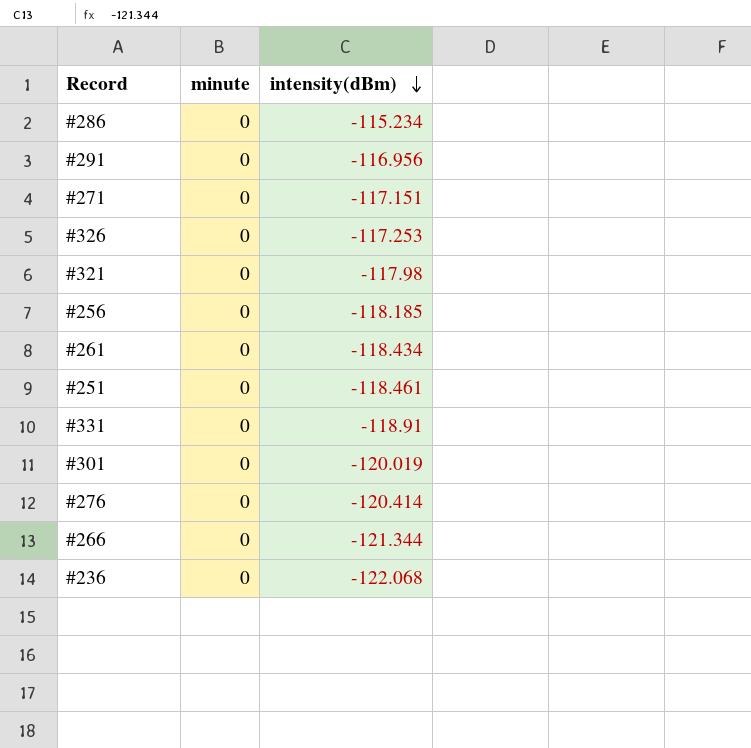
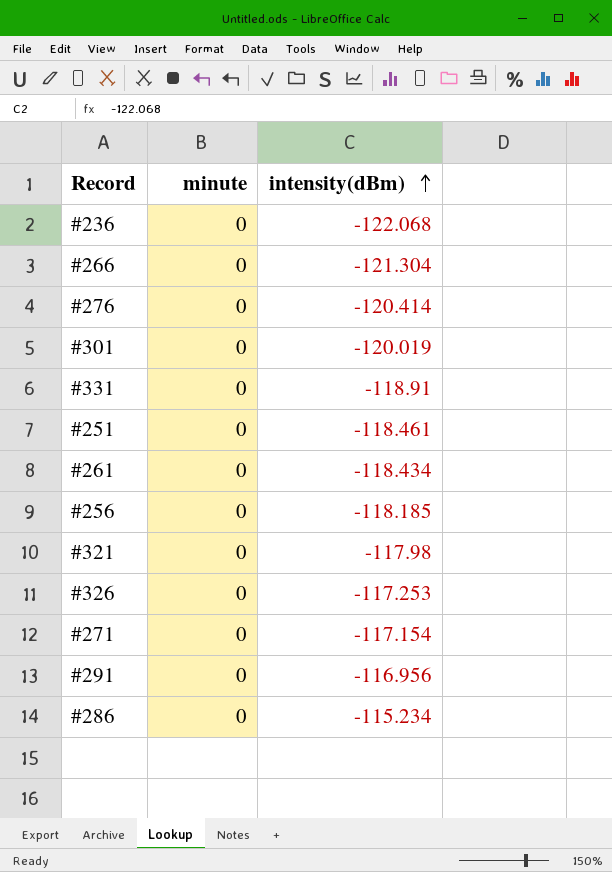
row order: intensity(dBm) descending -> intensity(dBm) ascending
#266 | intensity(dBm): -121.344 -> -121.304
#271 | intensity(dBm): -117.151 -> -117.154

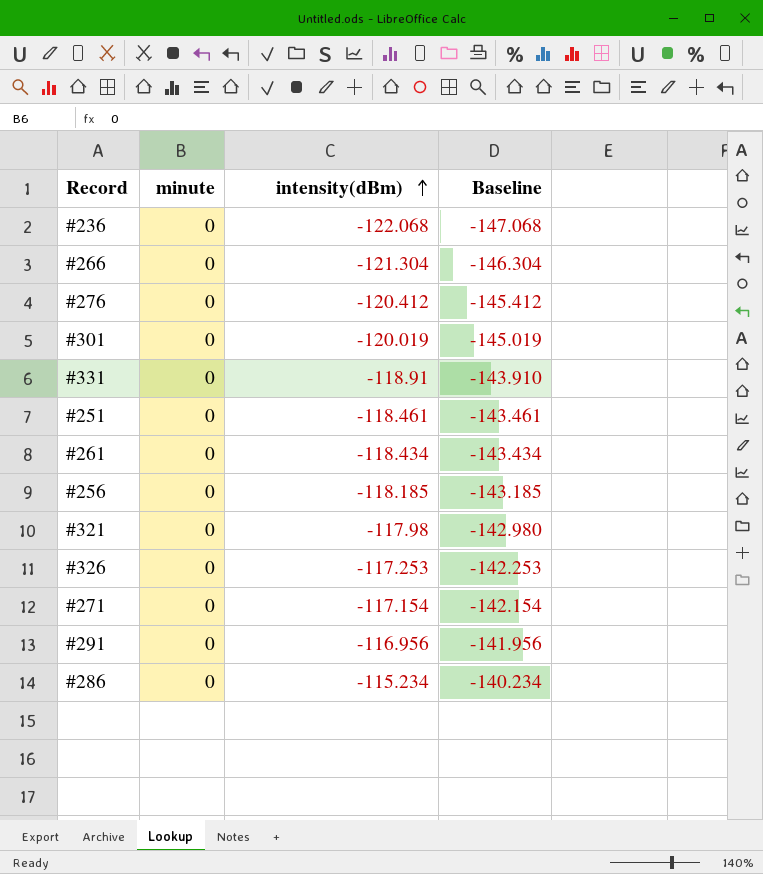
column Baseline | formula: none -> [intensity(dBm)] - 25
#276 | intensity(dBm): -120.414 -> -120.412

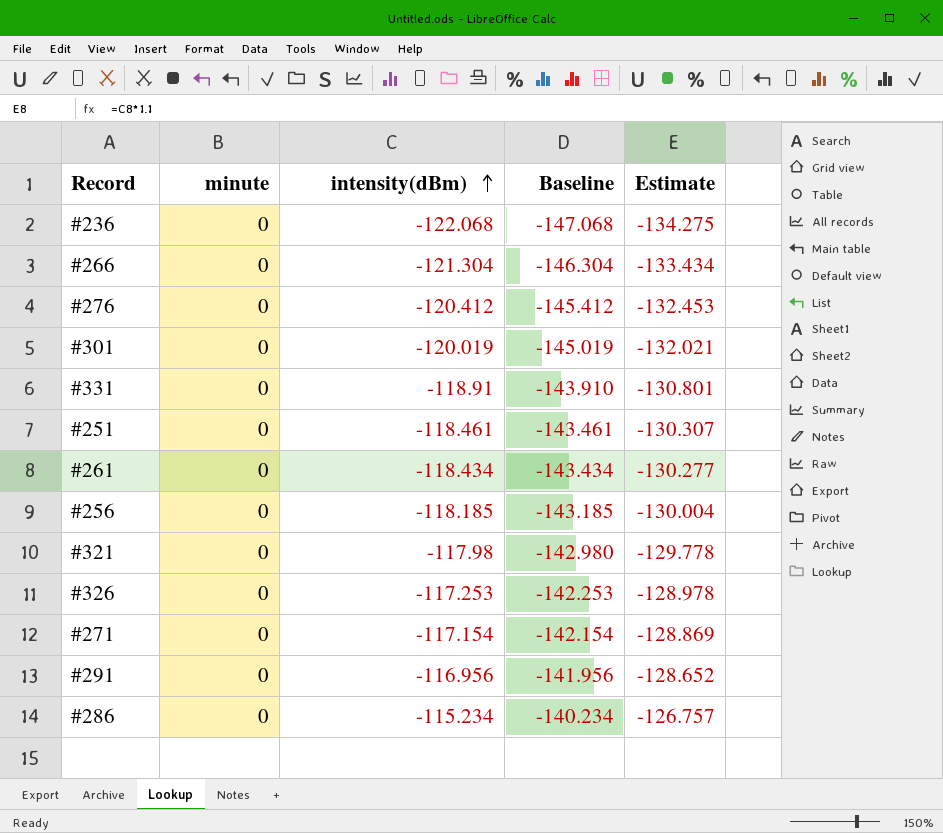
column Estimate | formula: none -> [intensity(dBm)] * 1.1

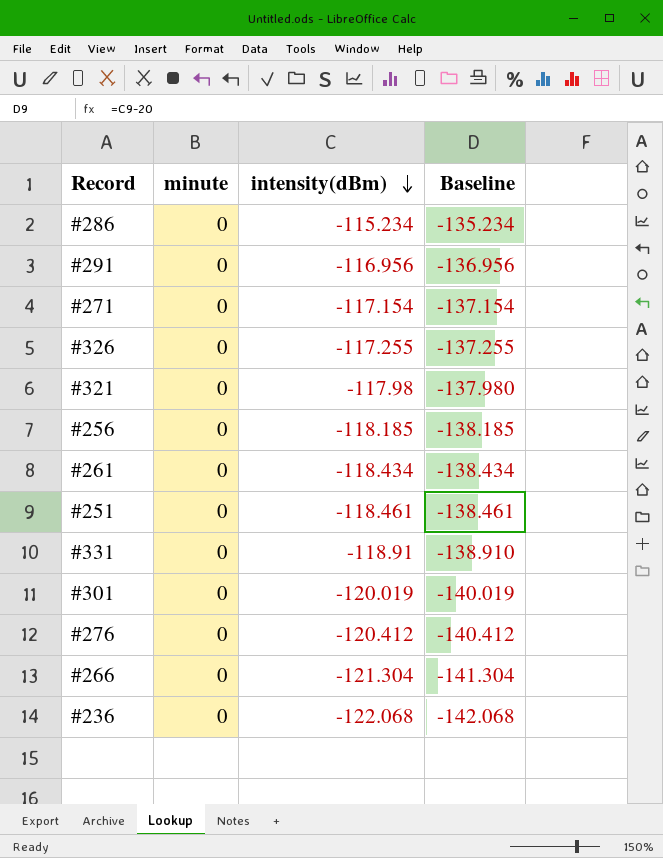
row order: intensity(dBm) ascending -> intensity(dBm) descending
column Estimate | formula: [intensity(dBm)] * 1.1 -> none
column Baseline | formula: [intensity(dBm)] - 25 -> [intensity(dBm)] - 20
#326 | intensity(dBm): -117.253 -> -117.255

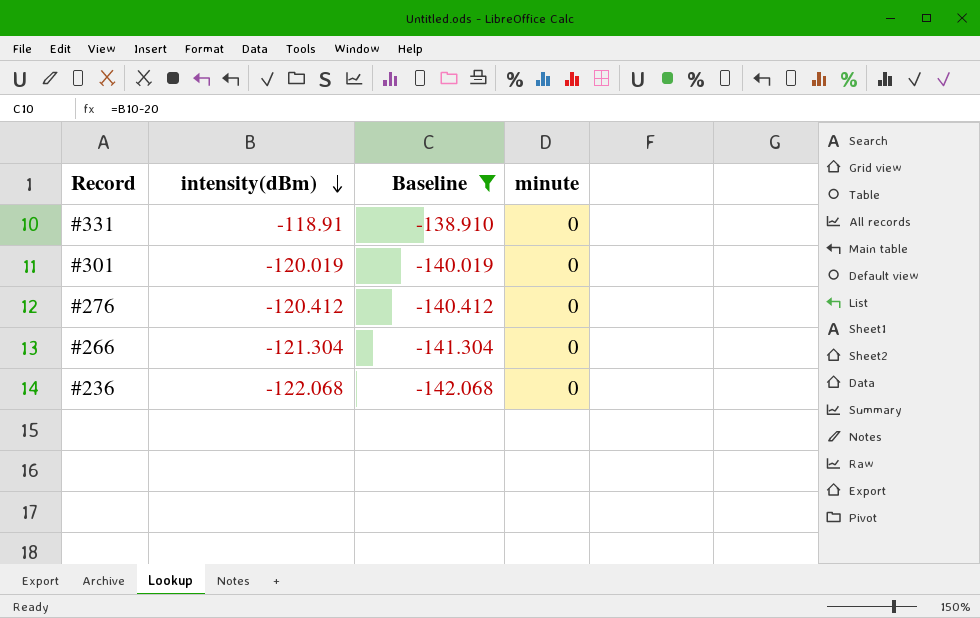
filter: none -> Baseline <= -138.910
column minute | position: 2 -> 4

